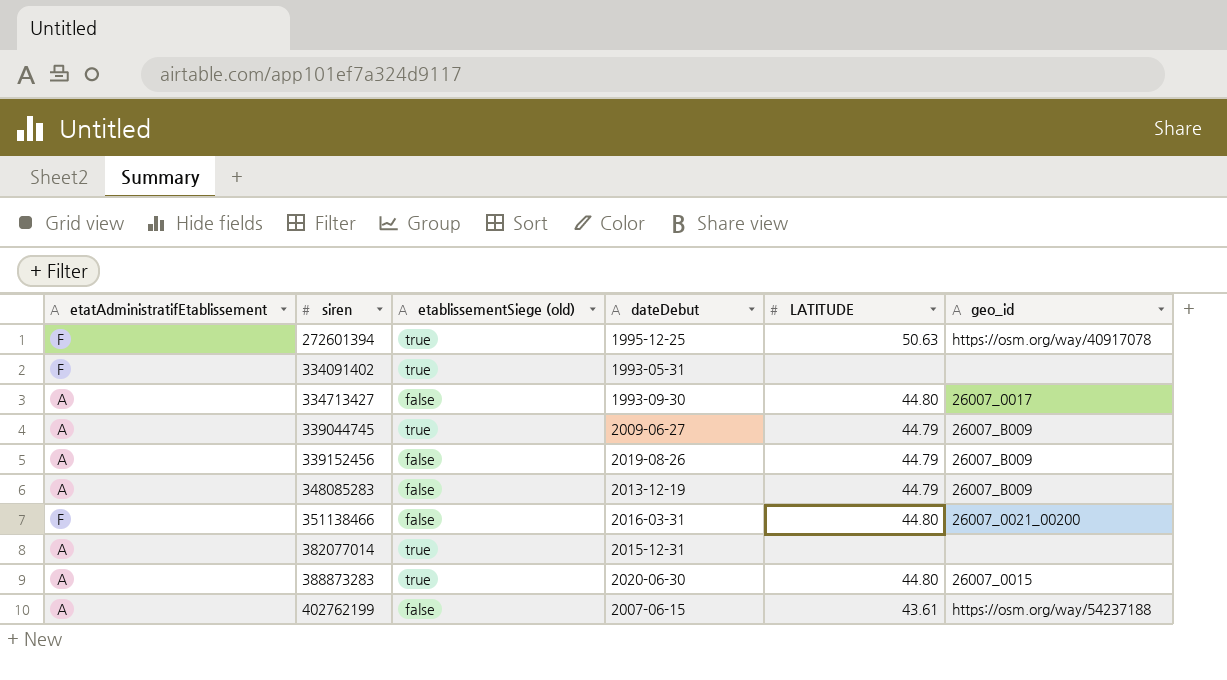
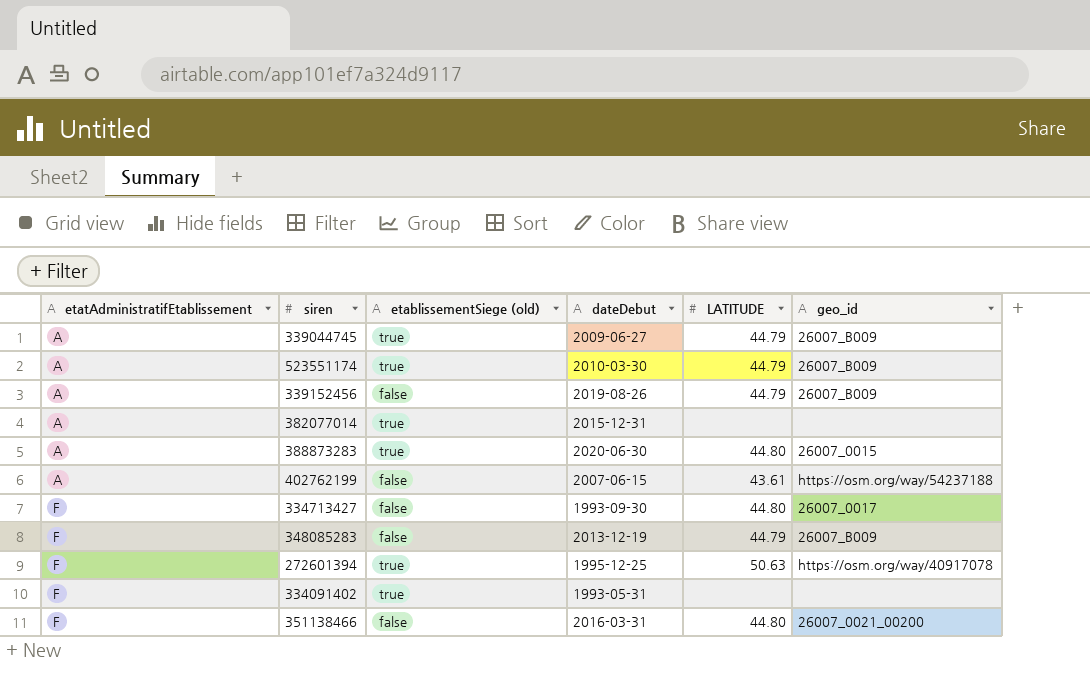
row order: siren ascending -> etatAdministratifEtablissement ascending
row 523551174: none -> A | true | 2010-03-30 | 44.79 | 26007_B009
334713427 | etatAdministratifEtablissement: A -> F
348085283 | etatAdministratifEtablissement: A -> F

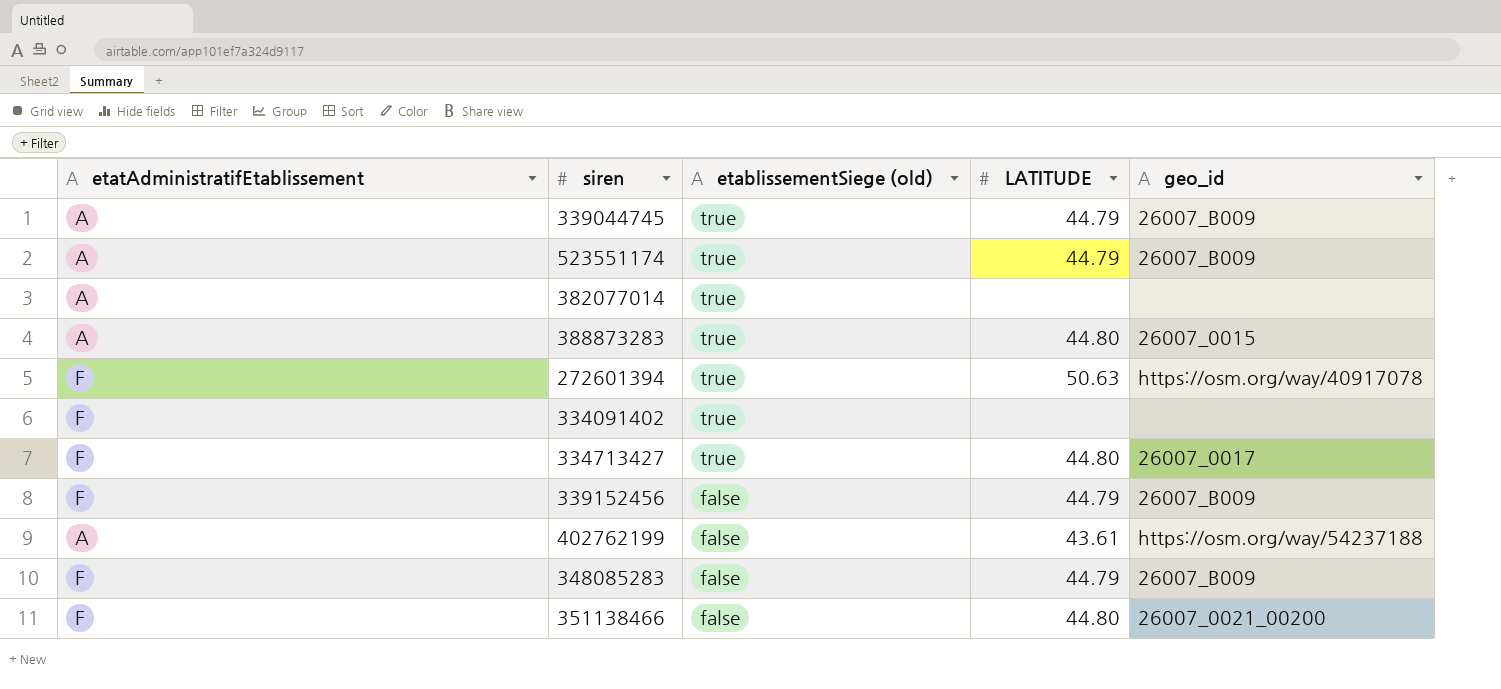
row order: etatAdministratifEtablissement ascending -> etablissementSiege (old) descending
column dateDebut | position: 4 -> none
334713427 | etablissementSiege (old): false -> true
339152456 | etatAdministratifEtablissement: A -> F

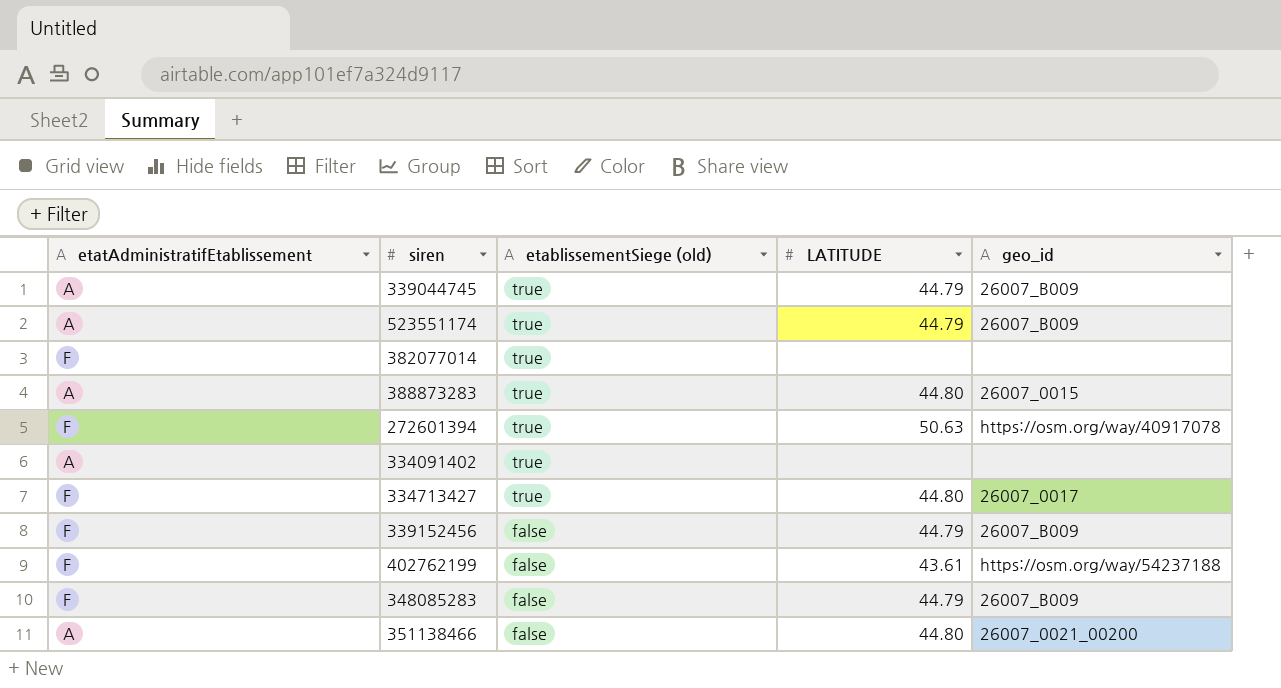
382077014 | etatAdministratifEtablissement: A -> F
334091402 | etatAdministratifEtablissement: F -> A
402762199 | etatAdministratifEtablissement: A -> F
351138466 | etatAdministratifEtablissement: F -> A

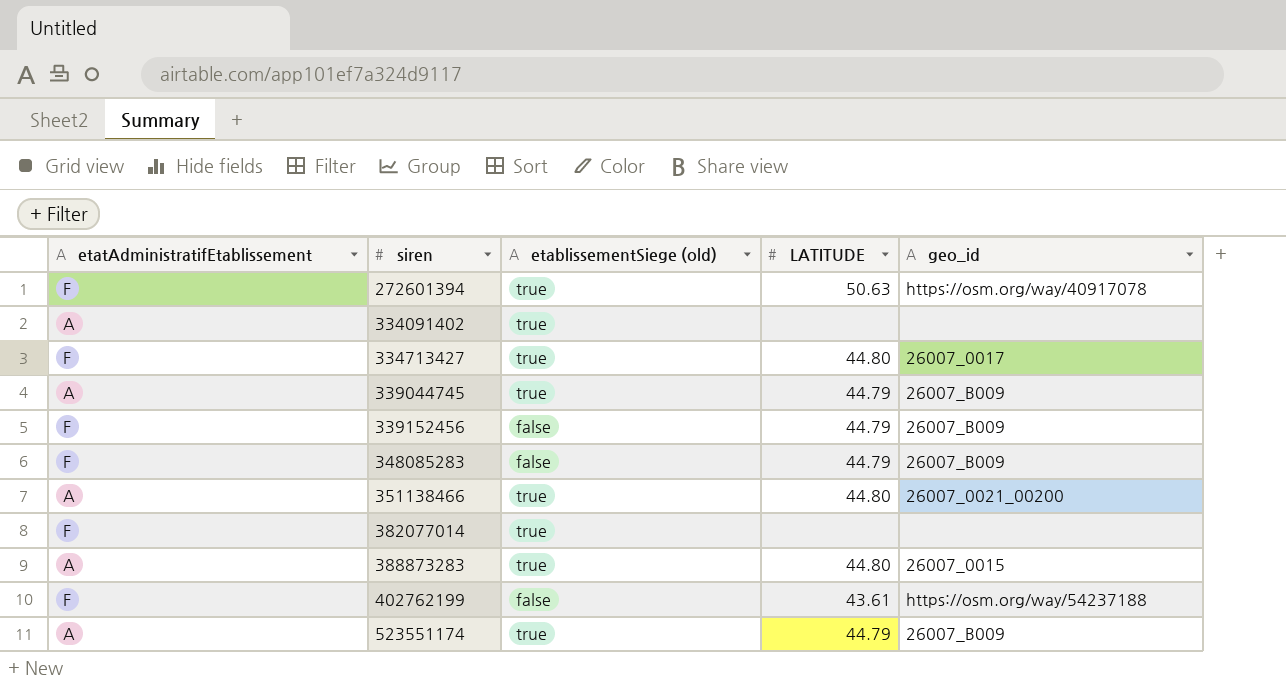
row order: etablissementSiege (old) descending -> siren ascending
351138466 | etablissementSiege (old): false -> true

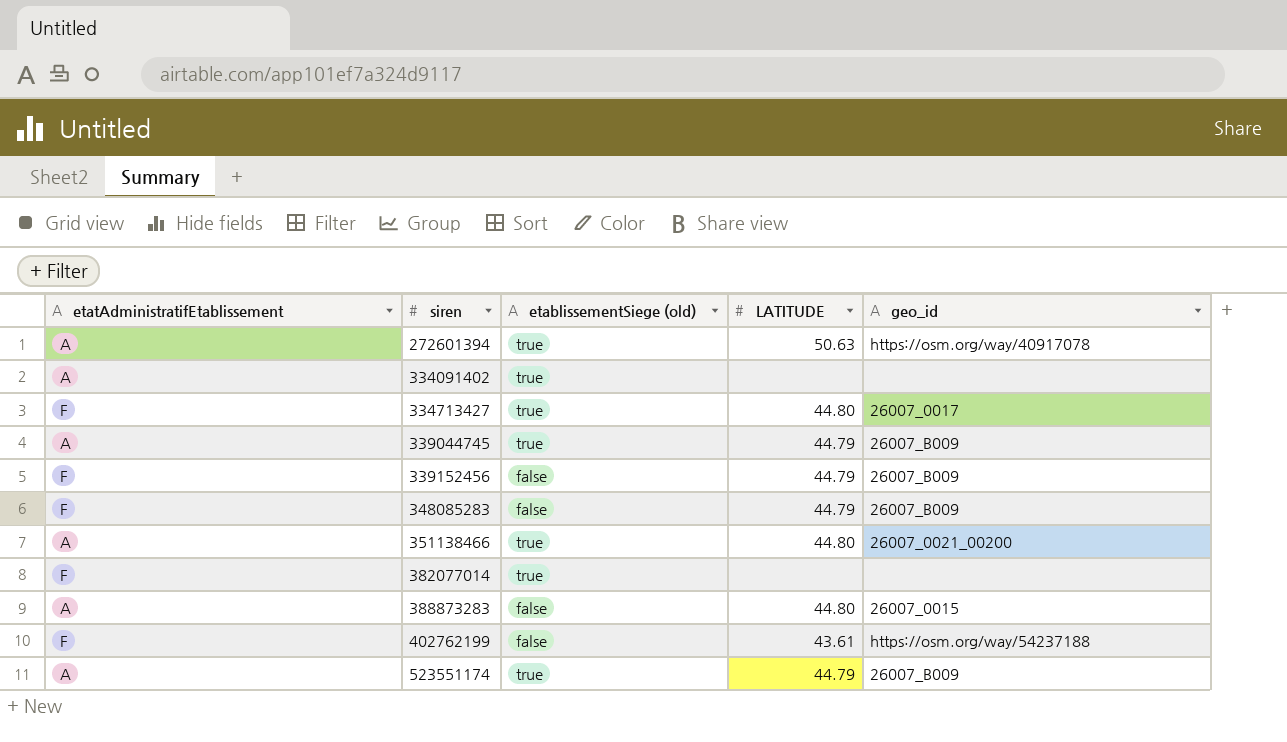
272601394 | etatAdministratifEtablissement: F -> A
388873283 | etablissementSiege (old): true -> false

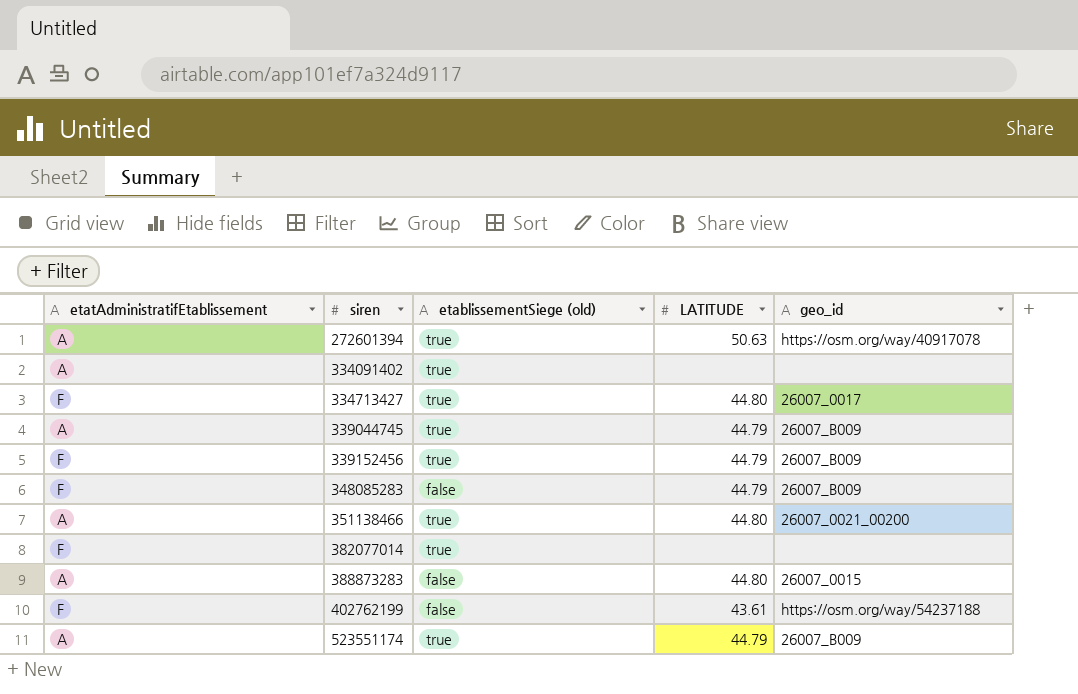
339152456 | etablissementSiege (old): false -> true

